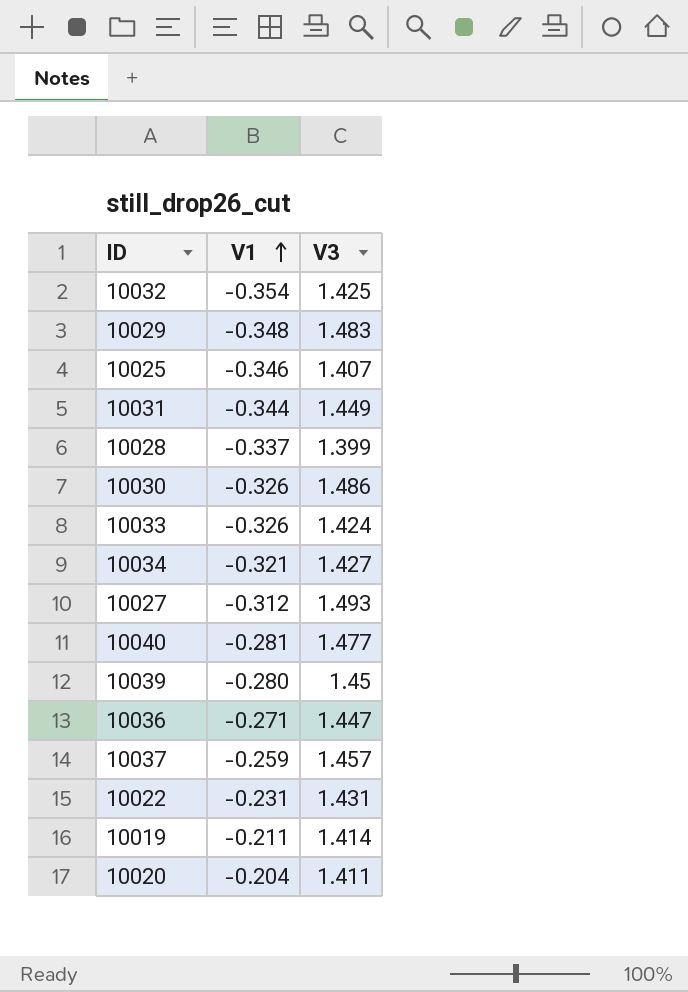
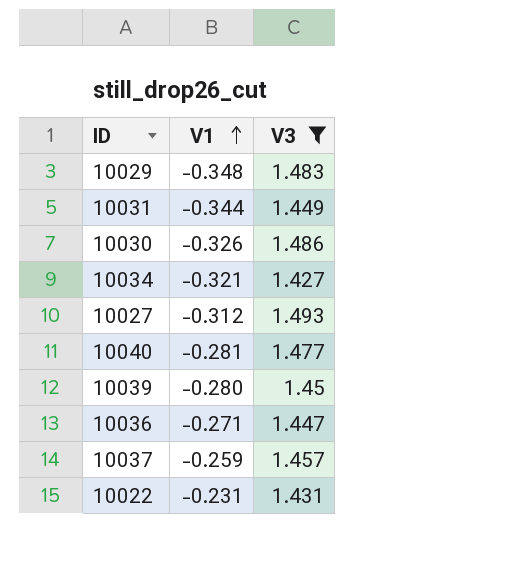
filter: none -> V3 >= 1.427

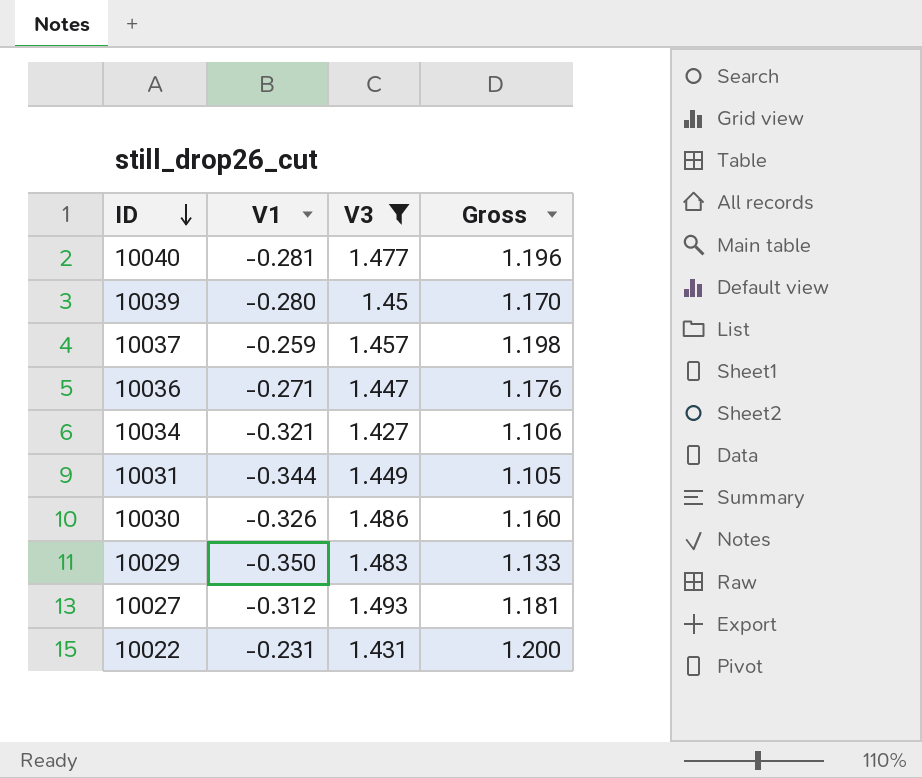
row order: V1 ascending -> ID descending
column Gross | formula: none -> [V1] + [V3]
10029 | V1: -0.348 -> -0.350

